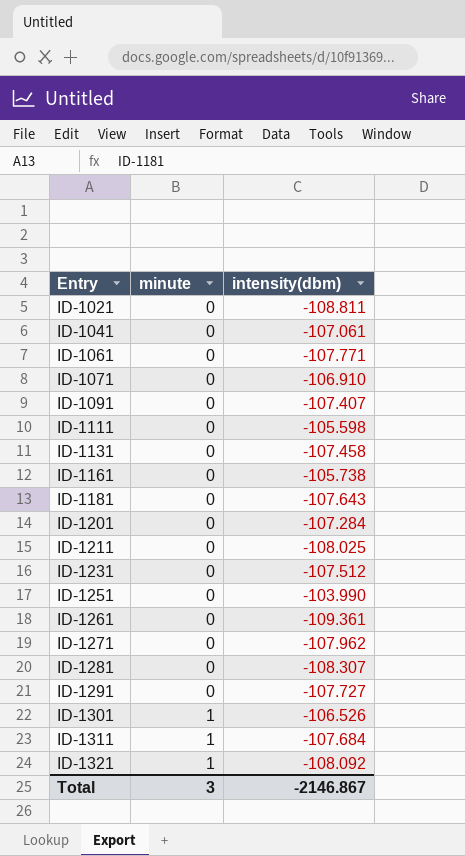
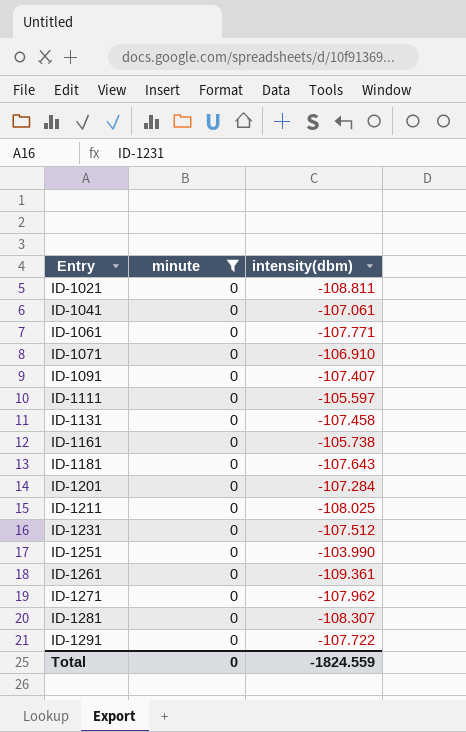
filter: none -> minute = 0
ID-1111 | intensity(dbm): -105.598 -> -105.597
ID-1291 | intensity(dbm): -107.727 -> -107.722
Total | minute: 3 -> 0
Total | intensity(dbm): -2146.867 -> -1824.559

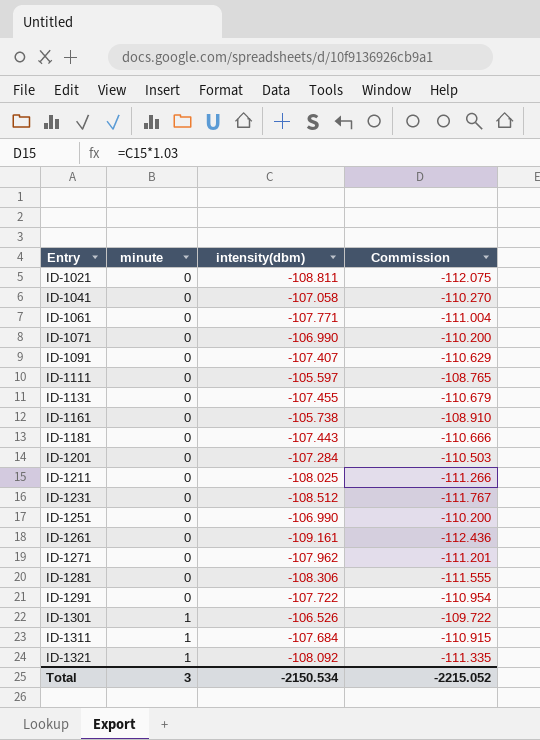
filter: minute = 0 -> none
column Commission | formula: none -> [intensity(dbm)] * 1.03
ID-1041 | intensity(dbm): -107.061 -> -107.058
ID-1071 | intensity(dbm): -106.910 -> -106.990
ID-1131 | intensity(dbm): -107.458 -> -107.455
ID-1181 | intensity(dbm): -107.643 -> -107.443
ID-1231 | intensity(dbm): -107.512 -> -108.512
ID-1251 | intensity(dbm): -103.990 -> -106.990
ID-1261 | intensity(dbm): -109.361 -> -109.161
ID-1281 | intensity(dbm): -108.307 -> -108.306
Total | minute: 0 -> 3
Total | intensity(dbm): -1824.559 -> -2150.534

